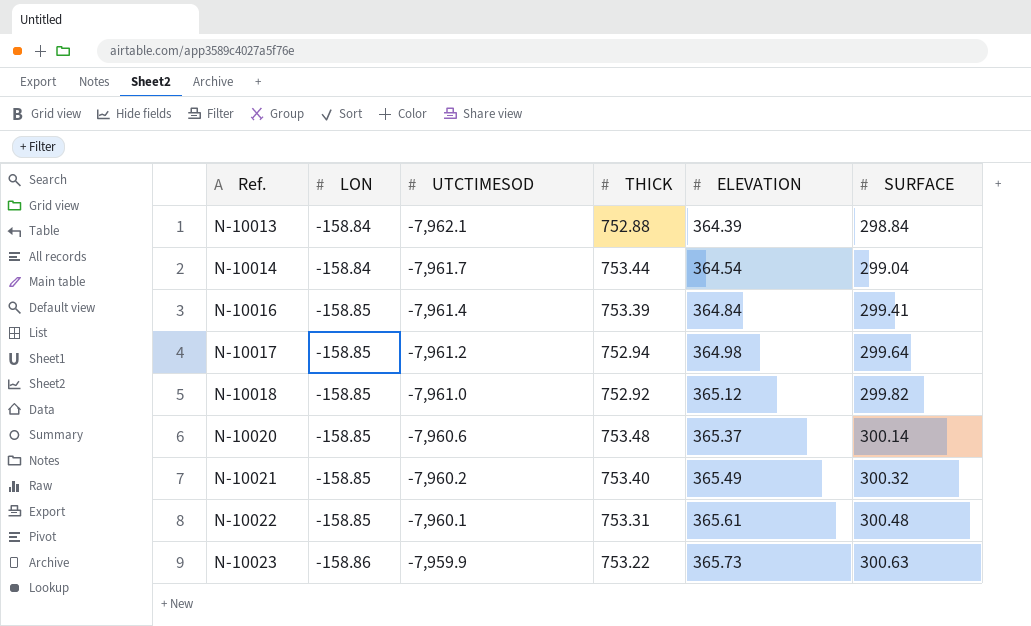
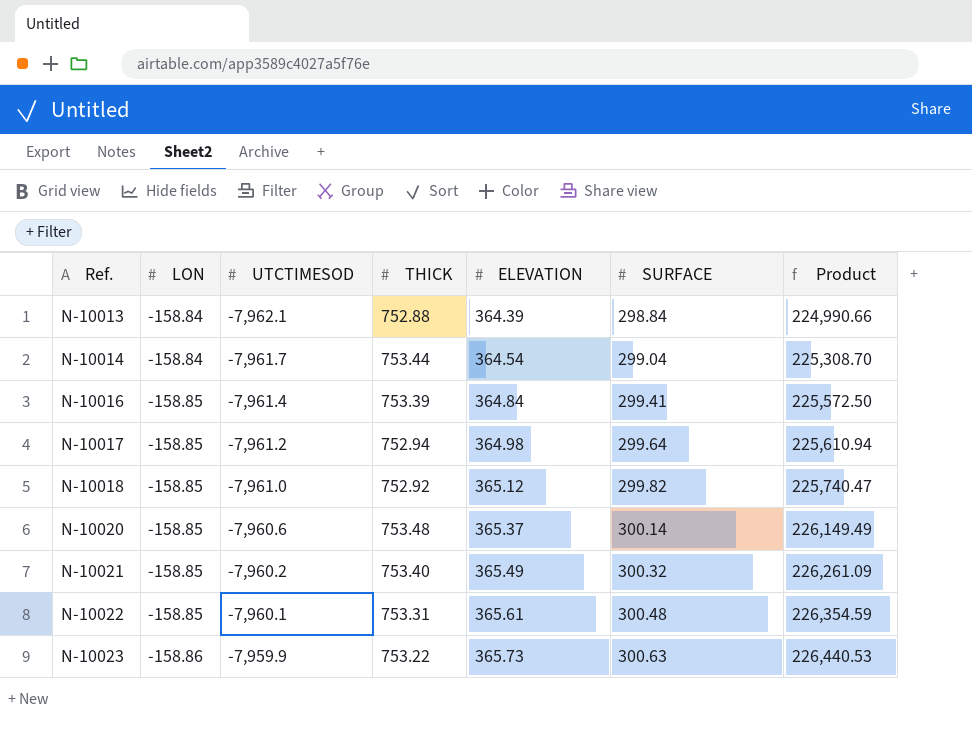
column Product | formula: none -> [THICK] * [SURFACE]

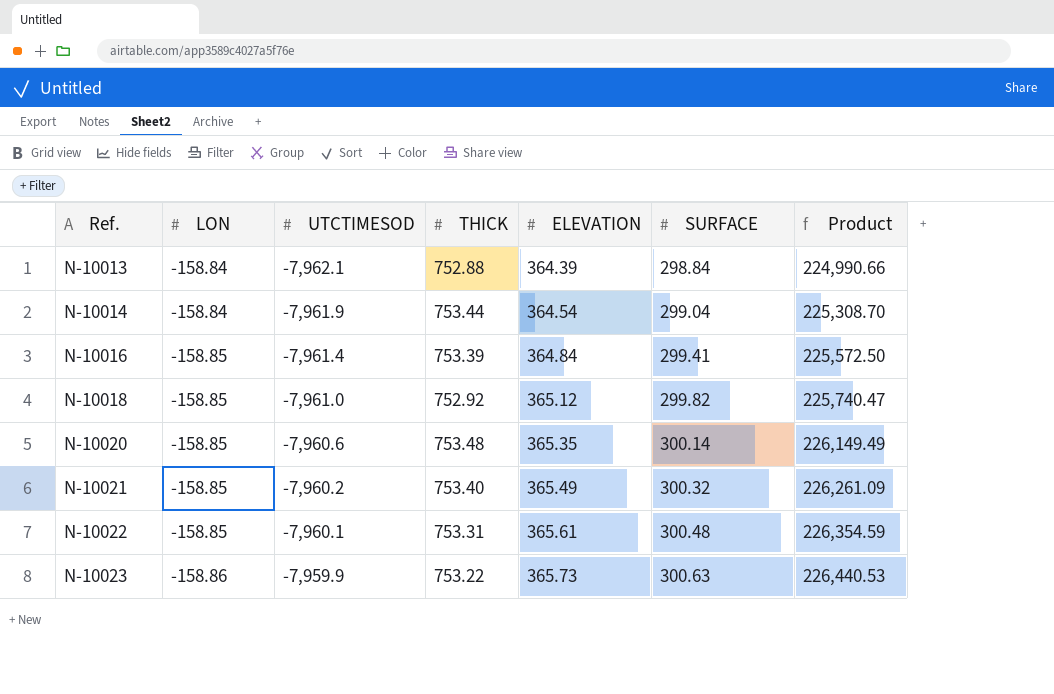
row N-10017: -158.85 | -7,961.2 | 752.94 | 364.98 | 299.64 | 225,610.94 -> none
N-10014 | UTCTIMESOD: -7,961.7 -> -7,961.9
N-10020 | ELEVATION: 365.37 -> 365.35

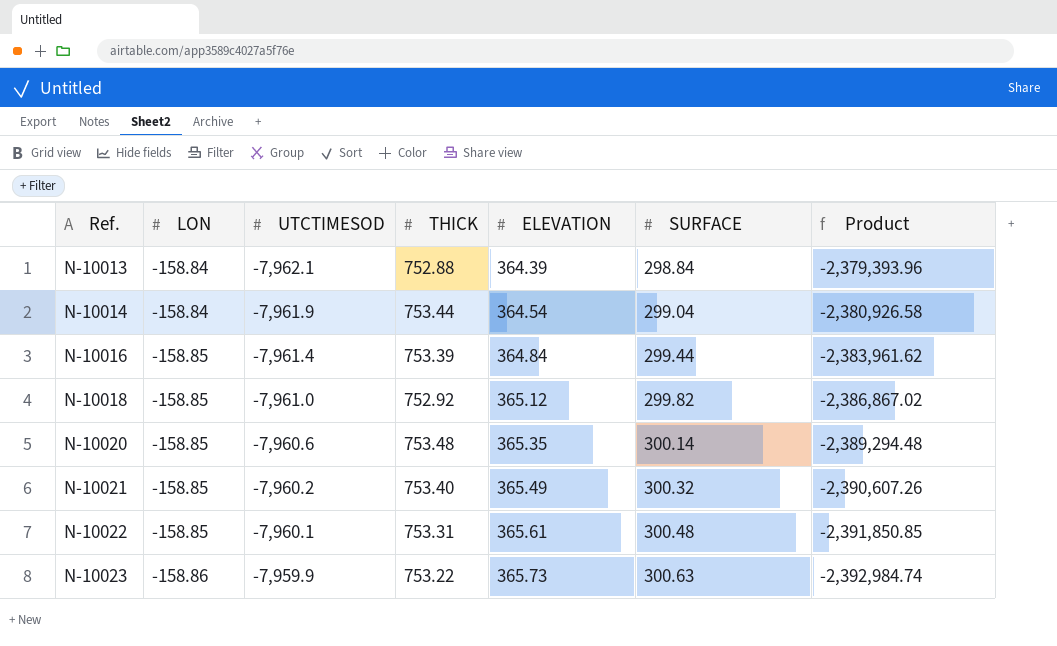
column Product | formula: [THICK] * [SURFACE] -> [UTCTIMESOD] * [SURFACE]
N-10016 | SURFACE: 299.41 -> 299.44

